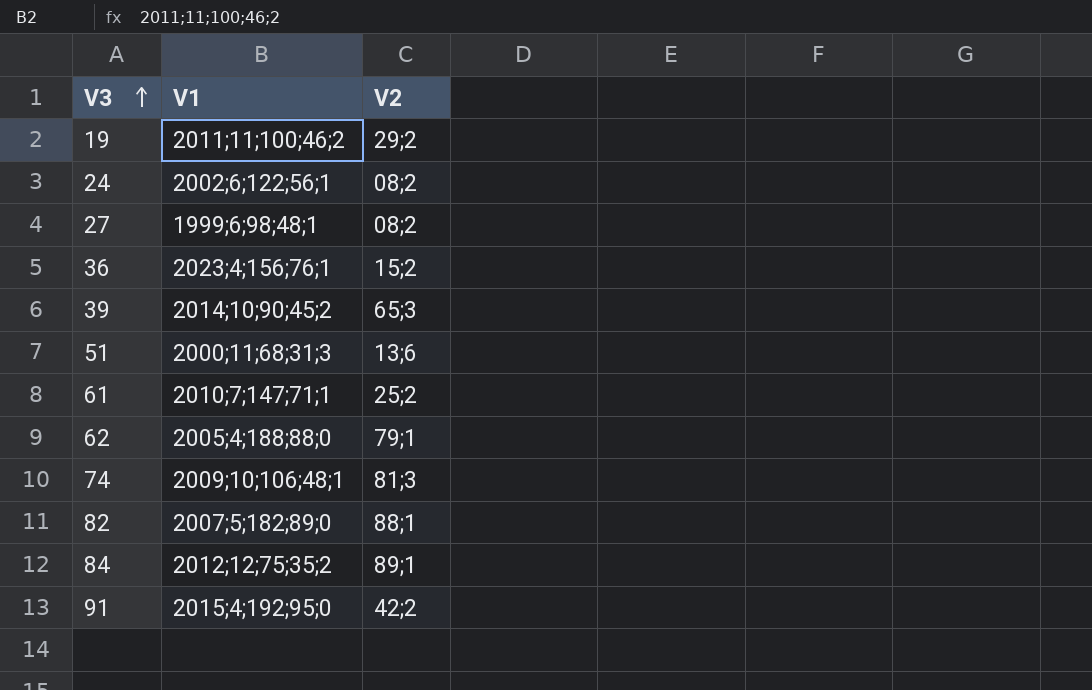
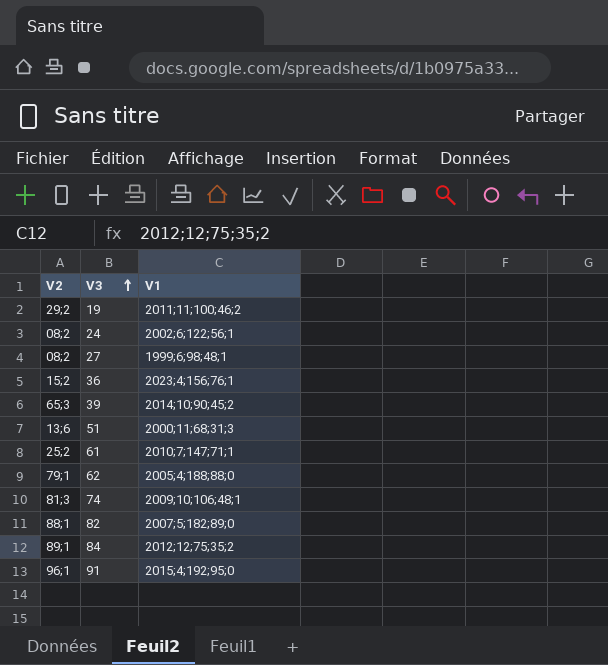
column V2 | position: 3 -> 1
91 | V2: 42;2 -> 96;1

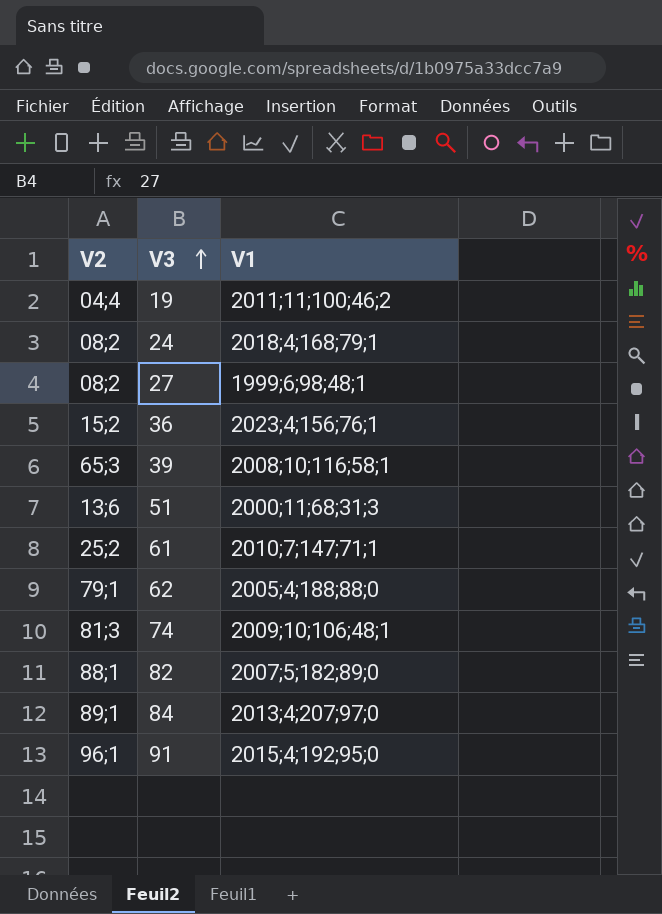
19 | V2: 29;2 -> 04;4
24 | V1: 2002;6;122;56;1 -> 2018;4;168;79;1
39 | V1: 2014;10;90;45;2 -> 2008;10;116;58;1
84 | V1: 2012;12;75;35;2 -> 2013;4;207;97;0

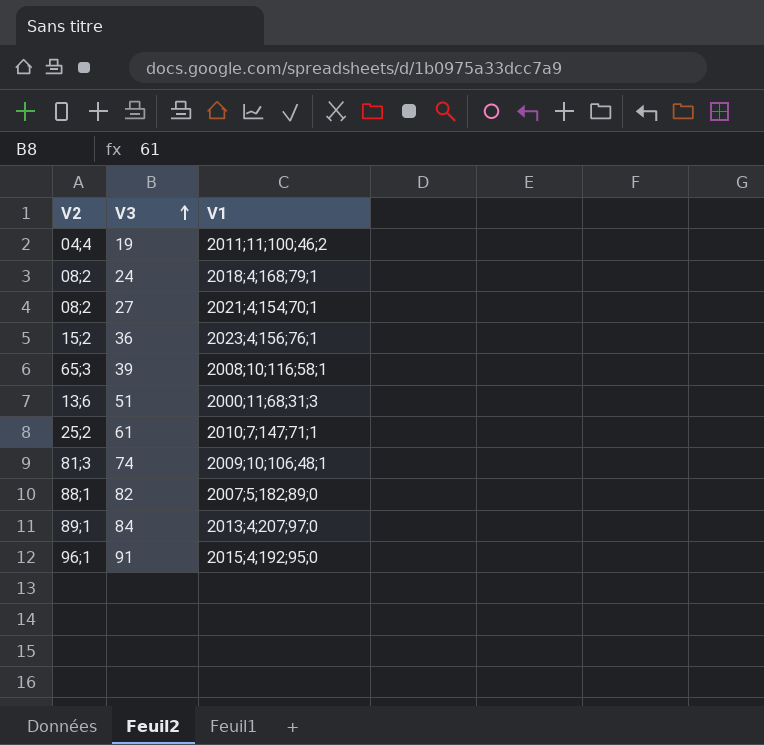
row 62: 79;1 | 2005;4;188;88;0 -> none
27 | V1: 1999;6;98;48;1 -> 2021;4;154;70;1

